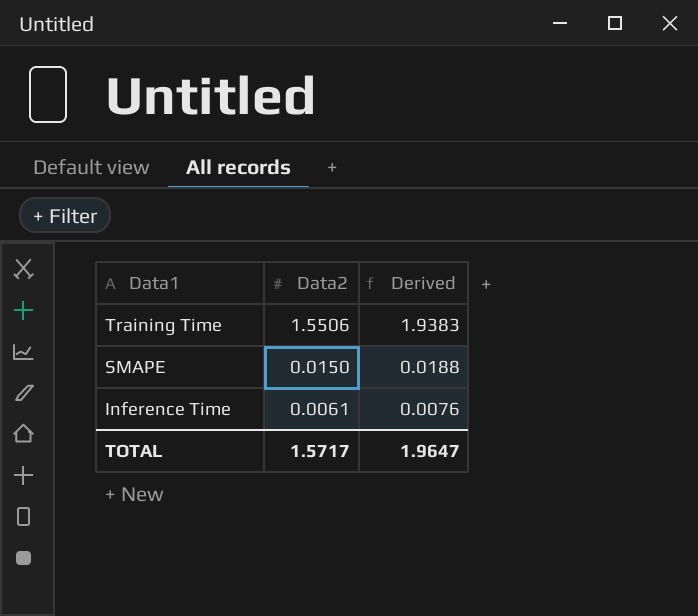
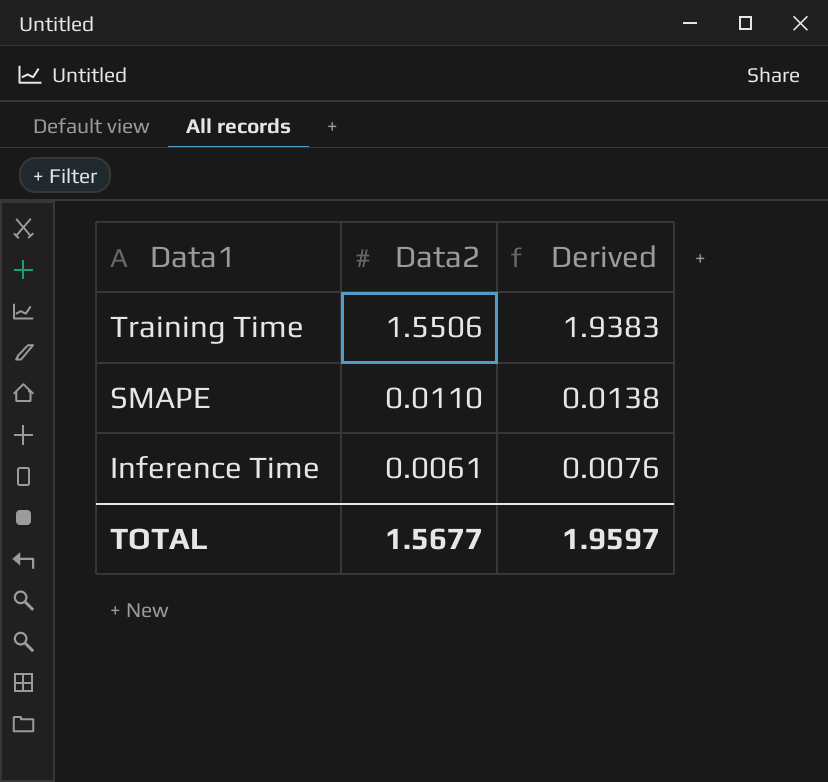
SMAPE | Data2: 0.0150 -> 0.0110
SMAPE | Derived: 0.0188 -> 0.0138
TOTAL | Data2: 1.5717 -> 1.5677
TOTAL | Derived: 1.9647 -> 1.9597

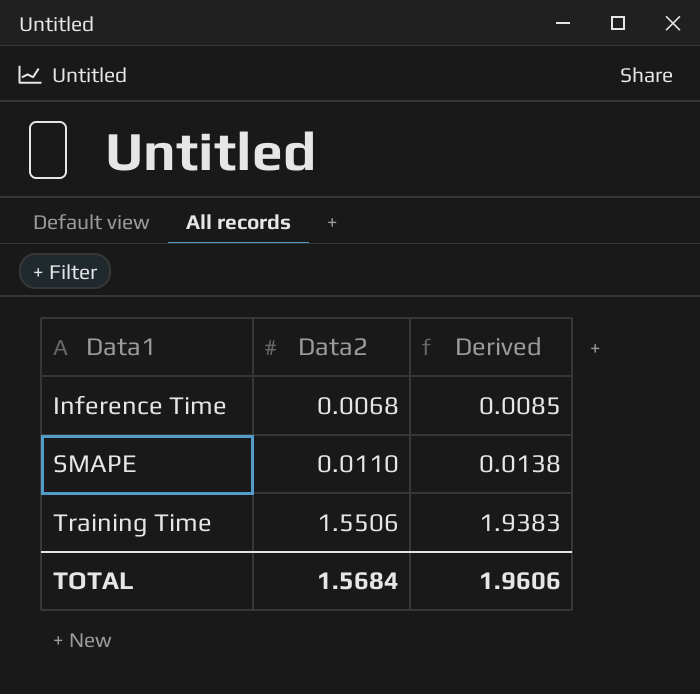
row order: Data1 descending -> Data1 ascending
Inference Time | Data2: 0.0061 -> 0.0068
Inference Time | Derived: 0.0076 -> 0.0085
TOTAL | Data2: 1.5677 -> 1.5684
TOTAL | Derived: 1.9597 -> 1.9606

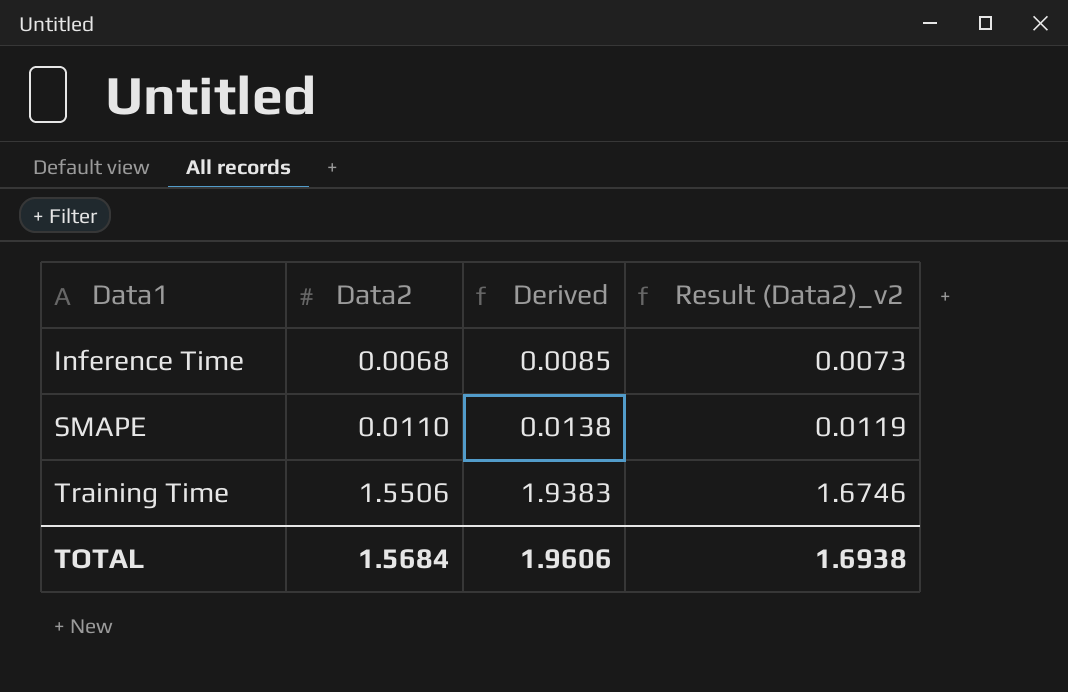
column Result (Data2)_v2 | formula: none -> [Data2] * 1.08

